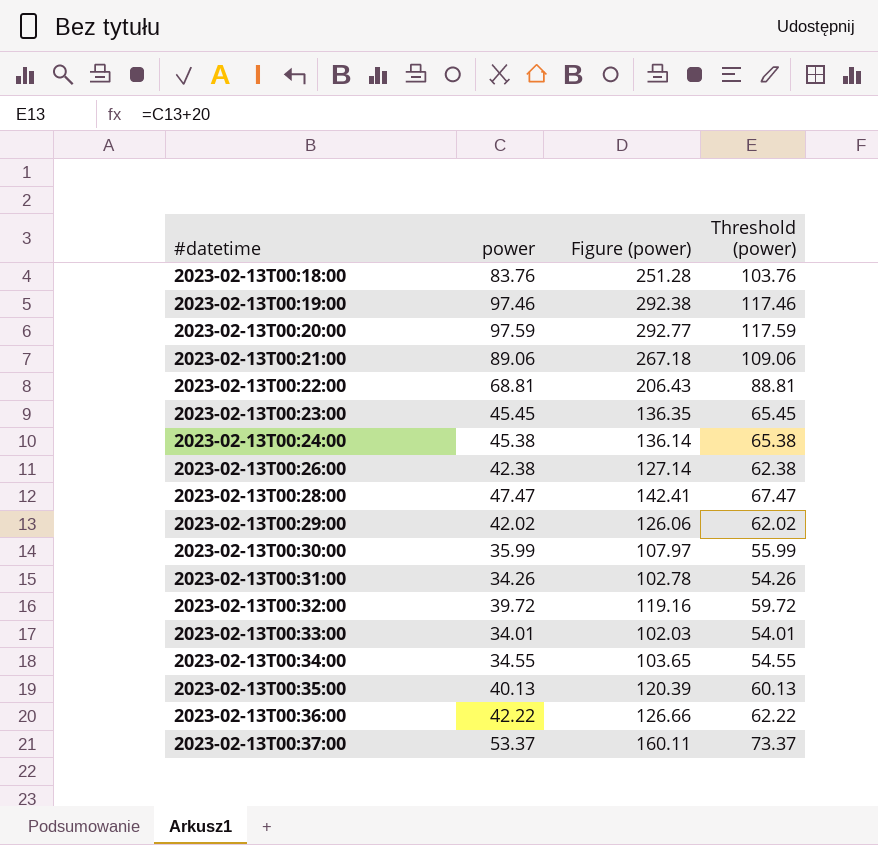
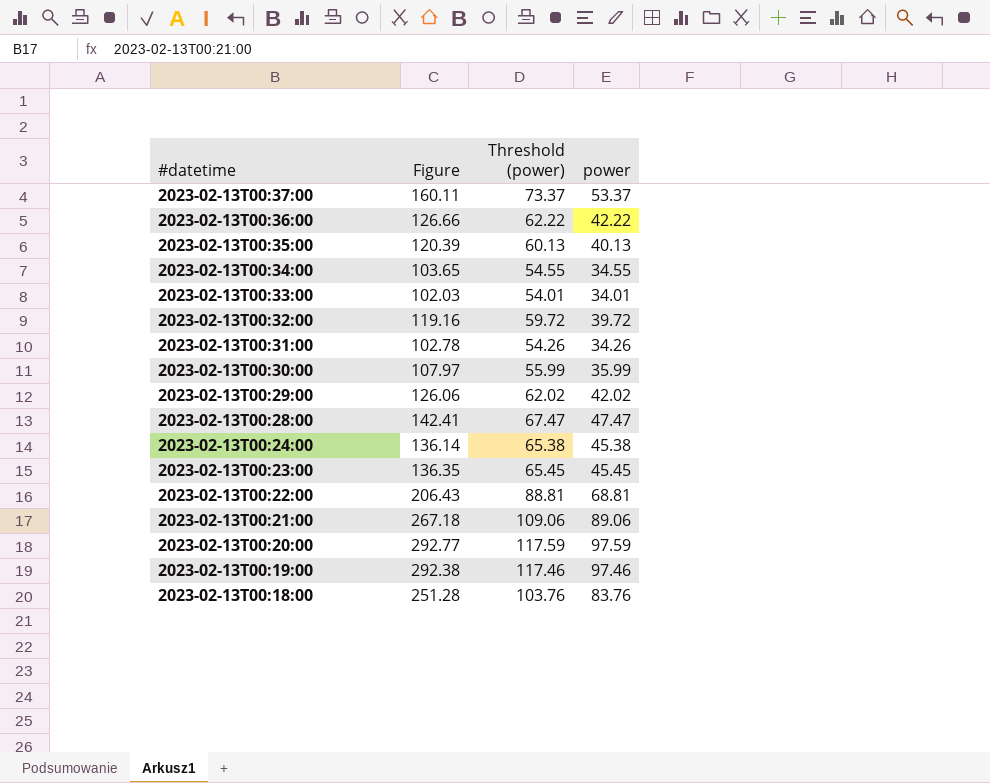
row order: #datetime ascending -> #datetime descending
column name: Figure (power) -> Figure
column power | position: 2 -> 4
row 2023-02-13T00:26:00: 42.38 | 127.14 | 62.38 -> none

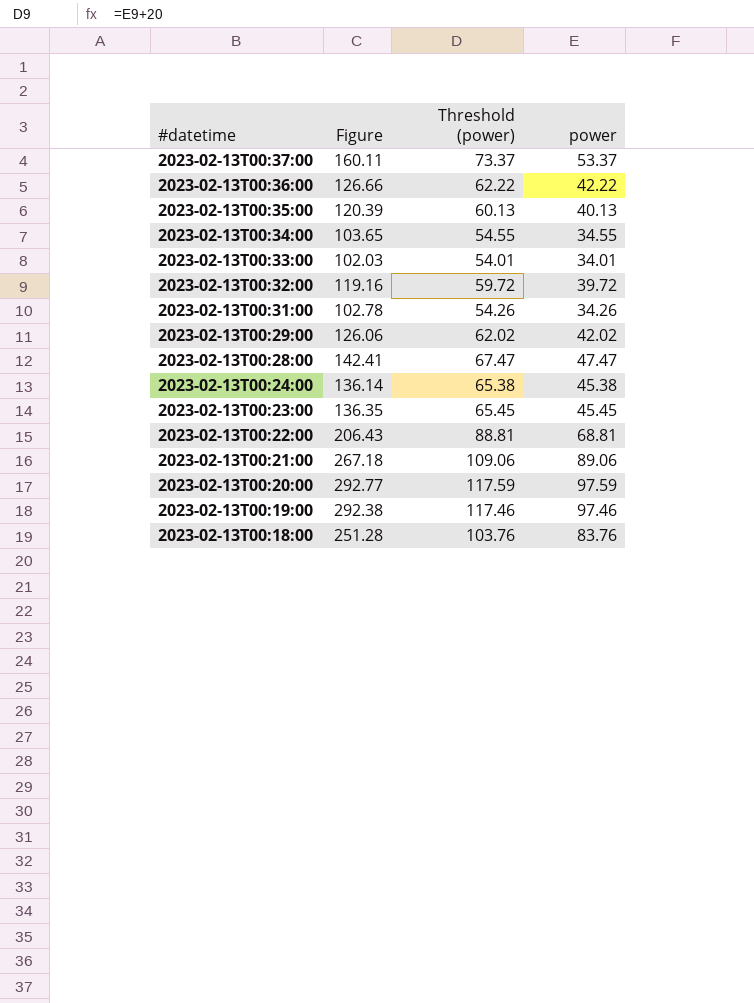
row 2023-02-13T00:30:00: 107.97 | 55.99 | 35.99 -> none

